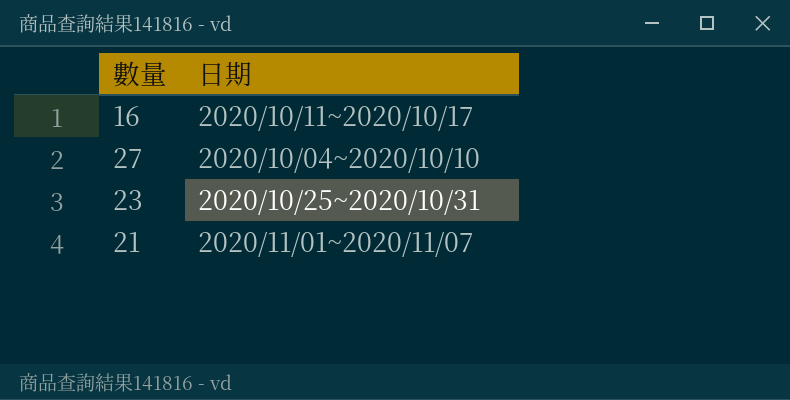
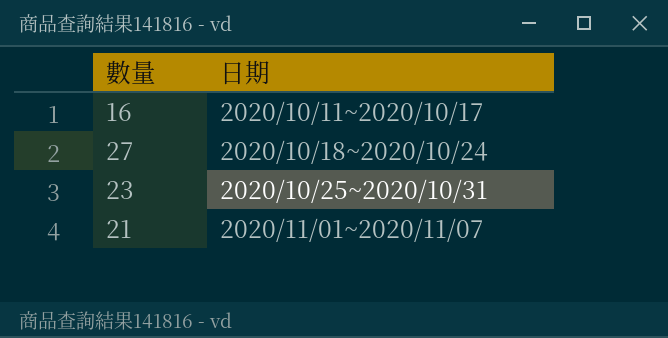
27 | 日期: 2020/10/04~2020/10/10 -> 2020/10/18~2020/10/24

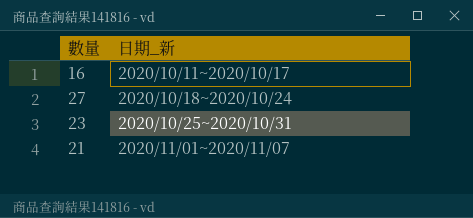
column name: 日期 -> 日期_新

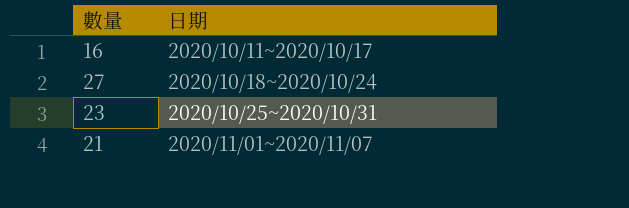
column name: 日期_新 -> 日期

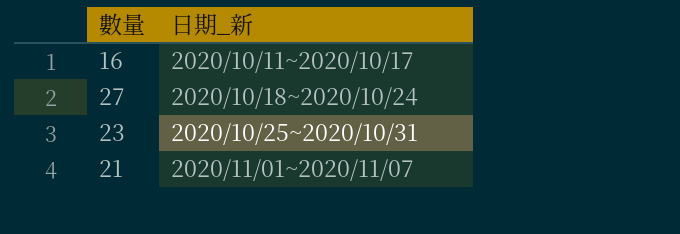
column name: 日期 -> 日期_新

